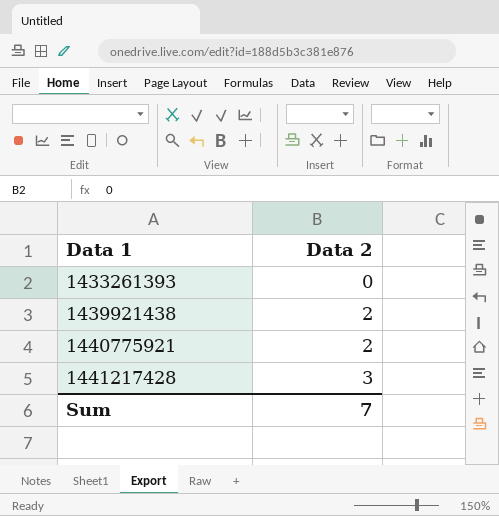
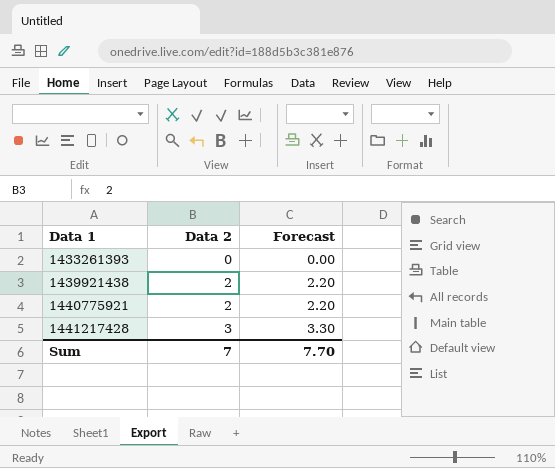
column Forecast | formula: none -> [Data 2] * 1.1

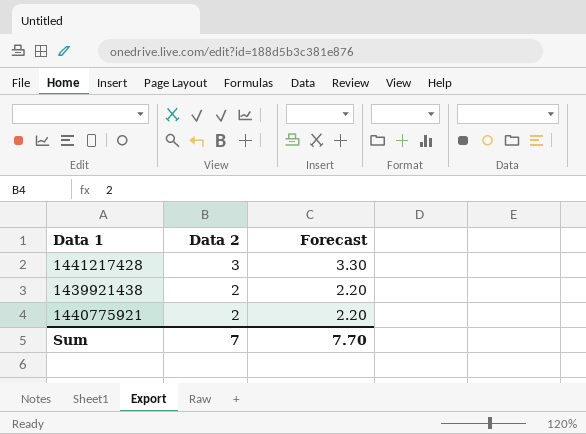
row order: Data 1 ascending -> Data 2 descending
row 1433261393: 0 | 0.00 -> none

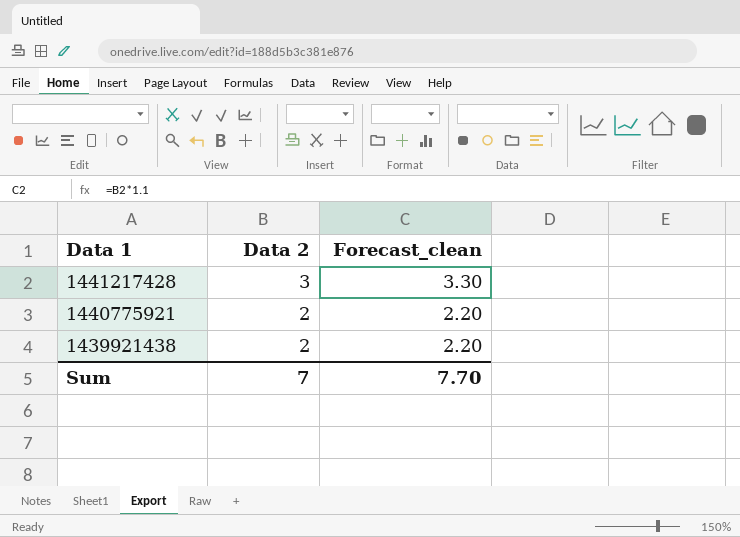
row order: Data 2 descending -> Data 1 descending
column name: Forecast -> Forecast_clean

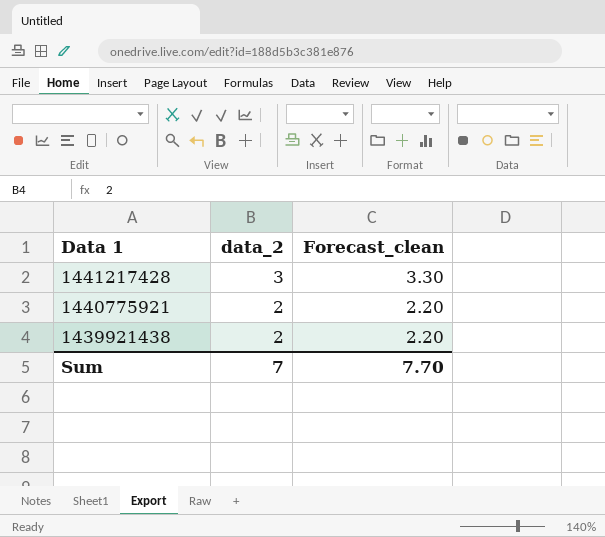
column name: Data 2 -> data_2

